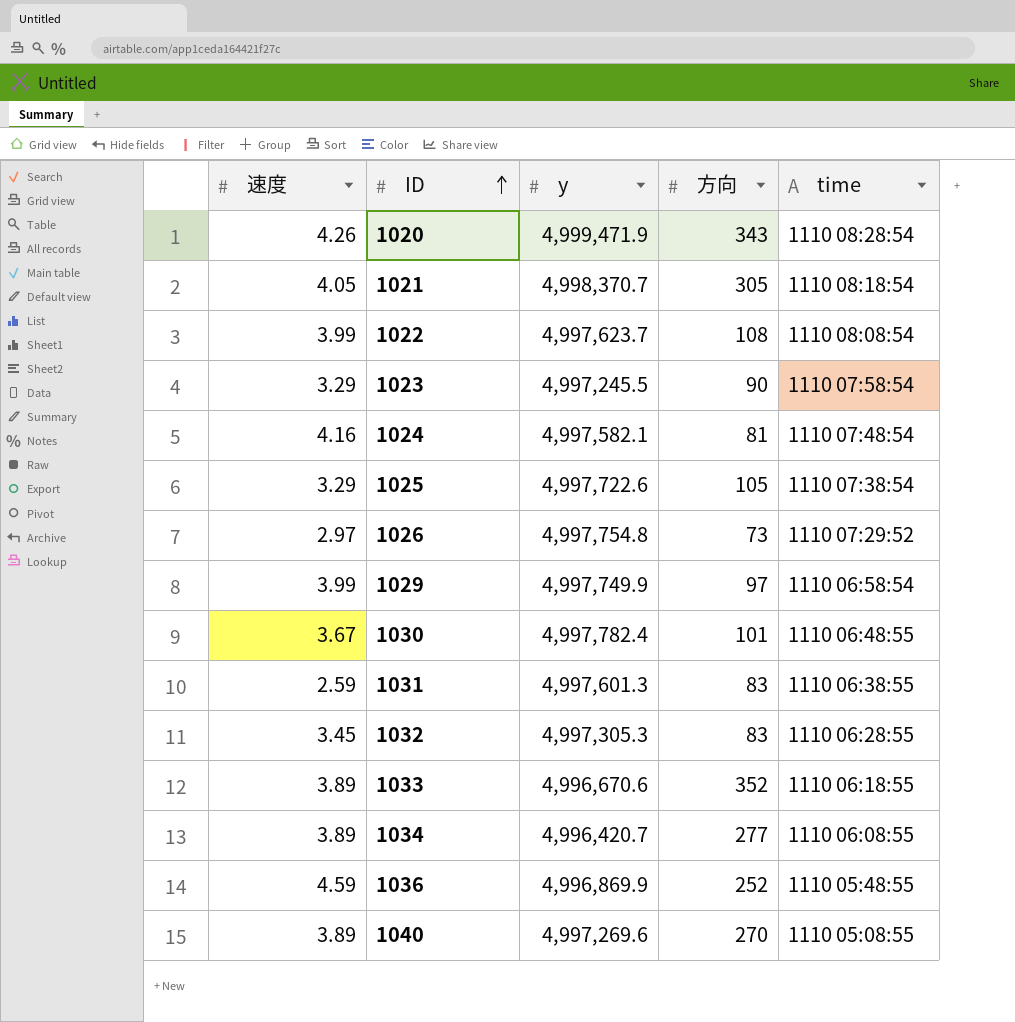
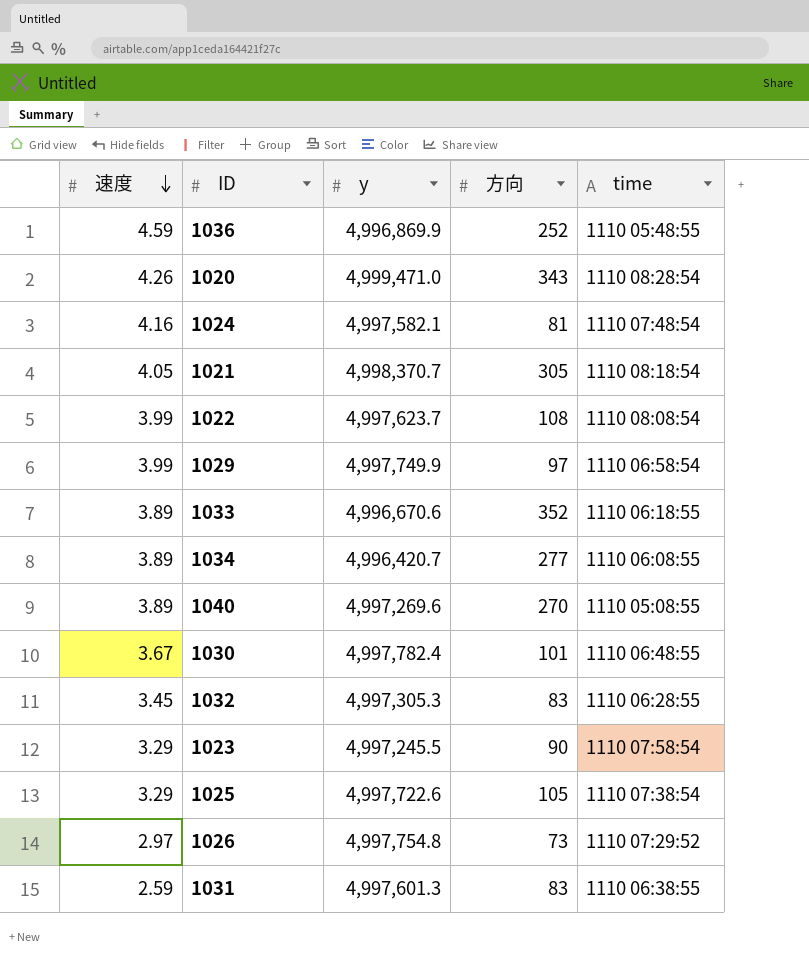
row order: ID ascending -> 速度 descending
1020 | y: 4,999,471.9 -> 4,999,471.0

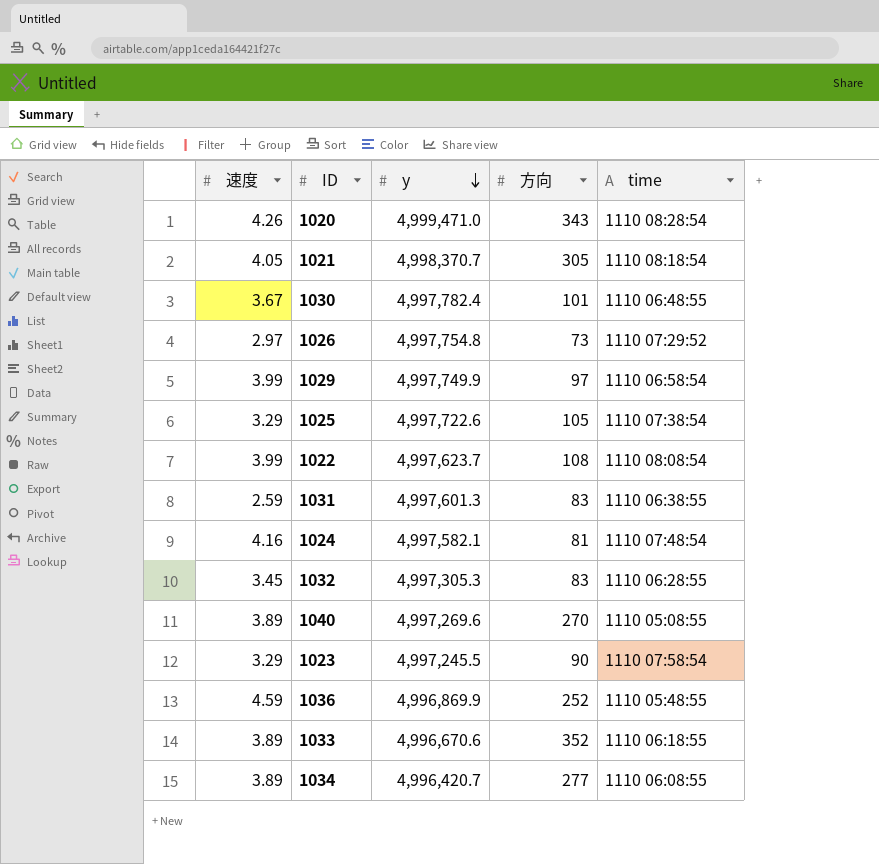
row order: 速度 descending -> y descending

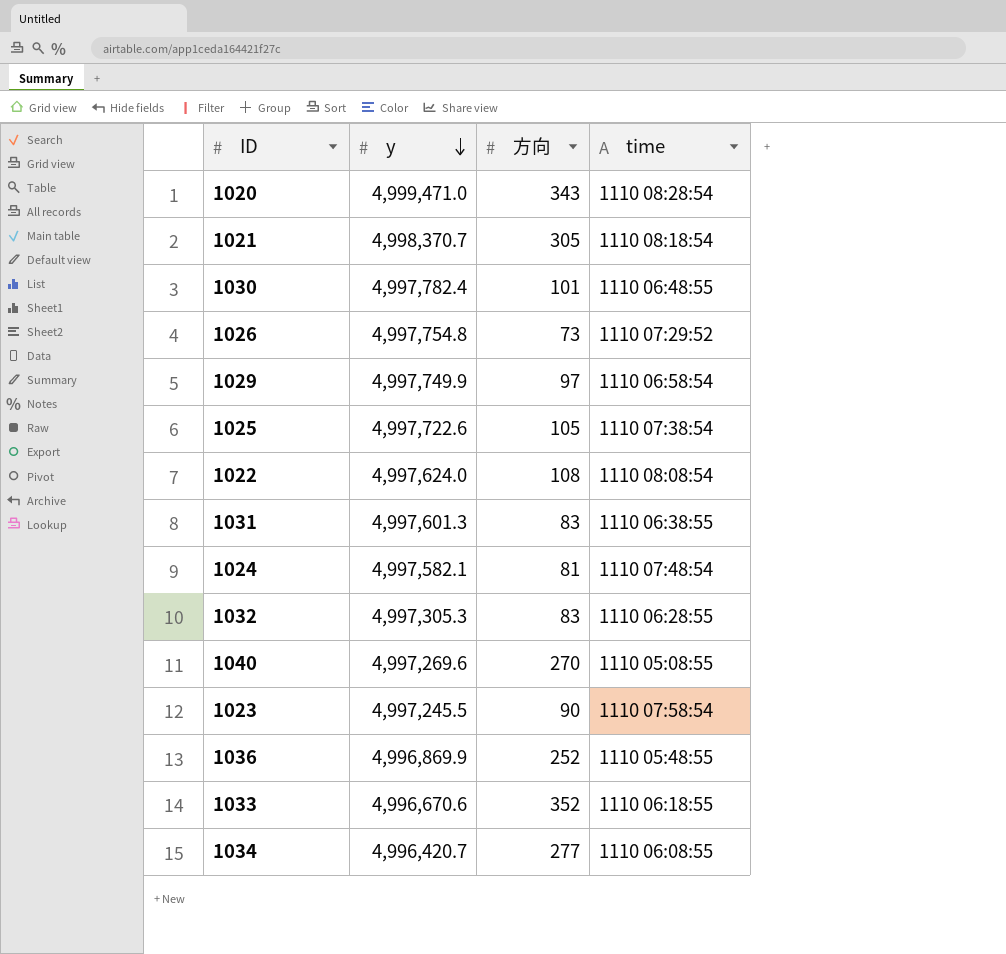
column 速度 | position: 1 -> none
1022 | y: 4,997,623.7 -> 4,997,624.0

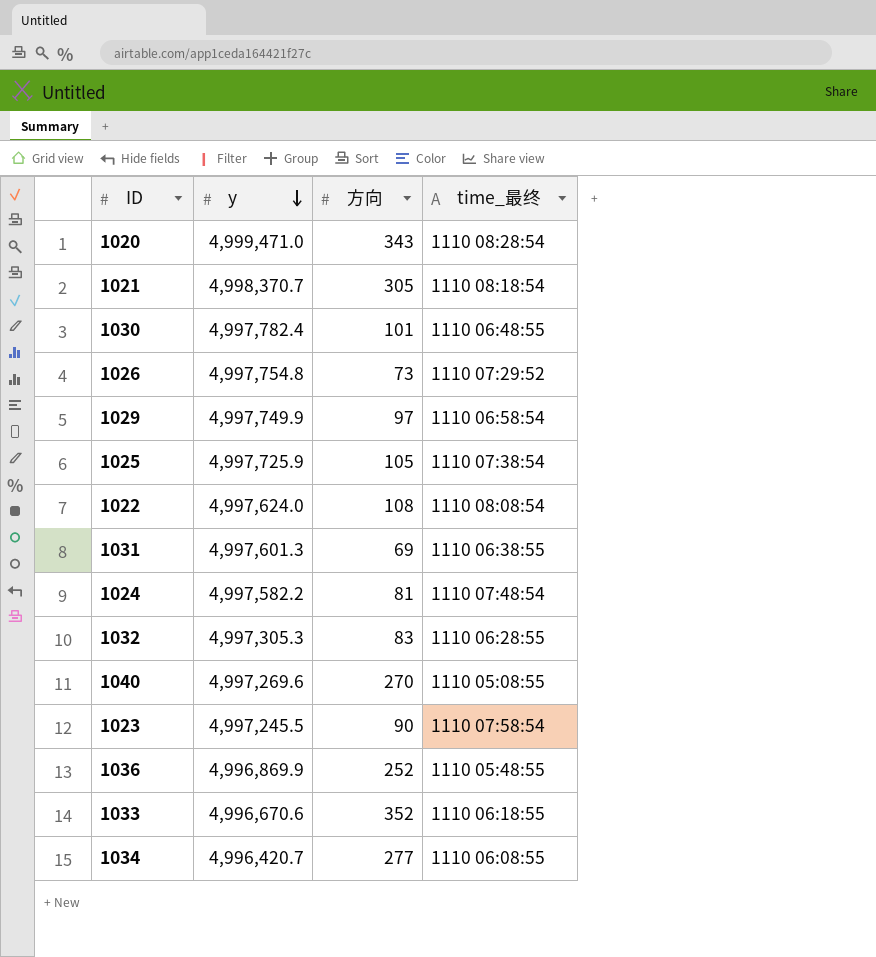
column name: time -> time_最终
1025 | y: 4,997,722.6 -> 4,997,725.9
1031 | 方向: 83 -> 69
1024 | y: 4,997,582.1 -> 4,997,582.2

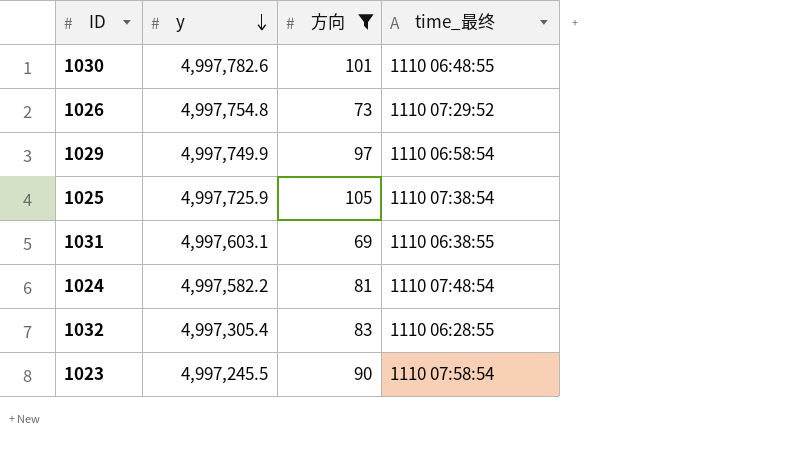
filter: none -> 方向 <= 105
1030 | y: 4,997,782.4 -> 4,997,782.6
1031 | y: 4,997,601.3 -> 4,997,603.1
1032 | y: 4,997,305.3 -> 4,997,305.4

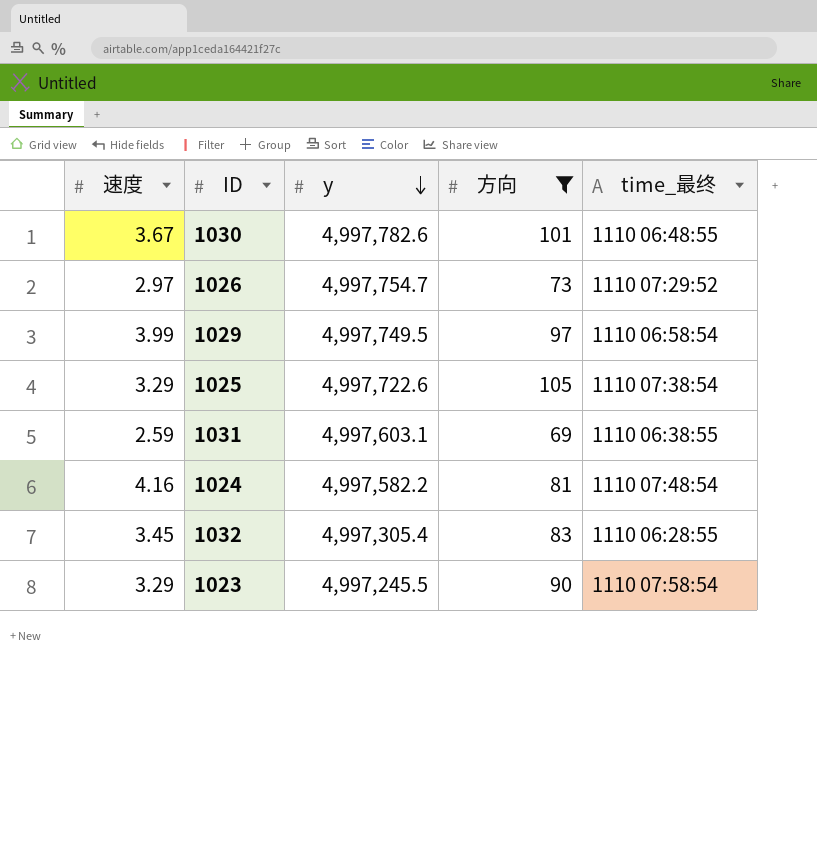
column 速度 | position: none -> 1
1026 | y: 4,997,754.8 -> 4,997,754.7
1029 | y: 4,997,749.9 -> 4,997,749.5
1025 | y: 4,997,725.9 -> 4,997,722.6

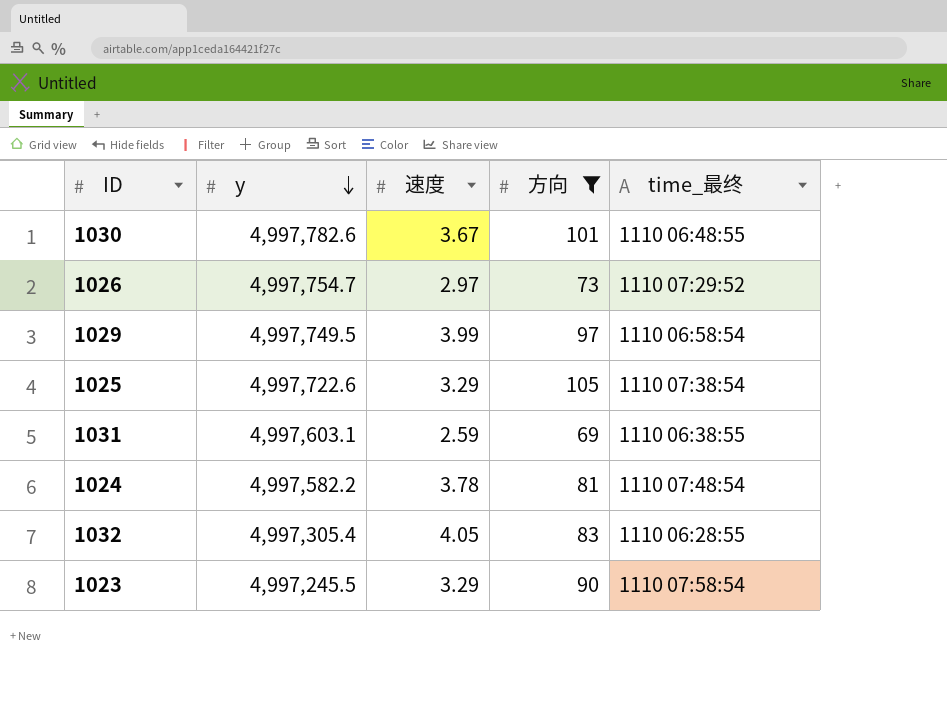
column 速度 | position: 1 -> 3
1024 | 速度: 4.16 -> 3.78
1032 | 速度: 3.45 -> 4.05

